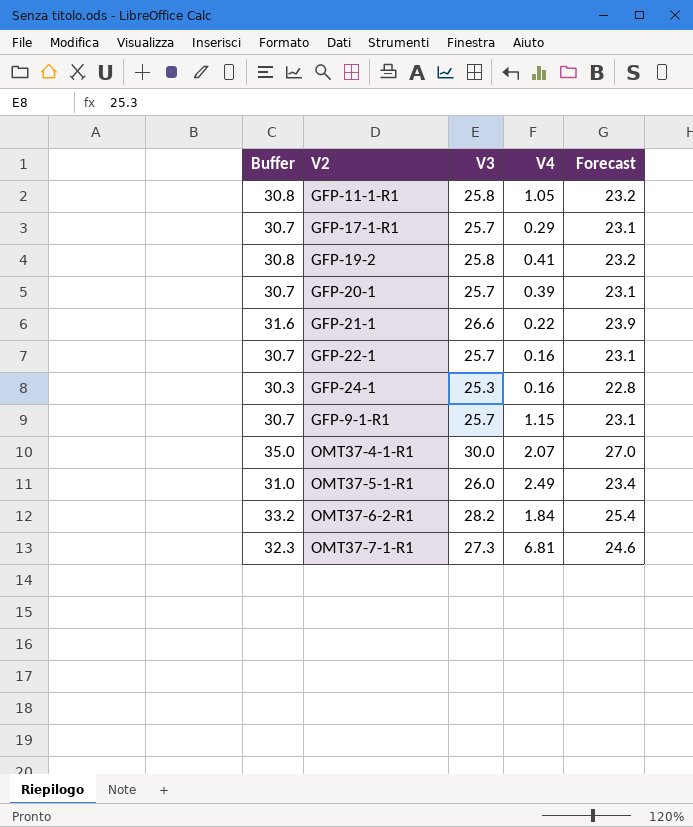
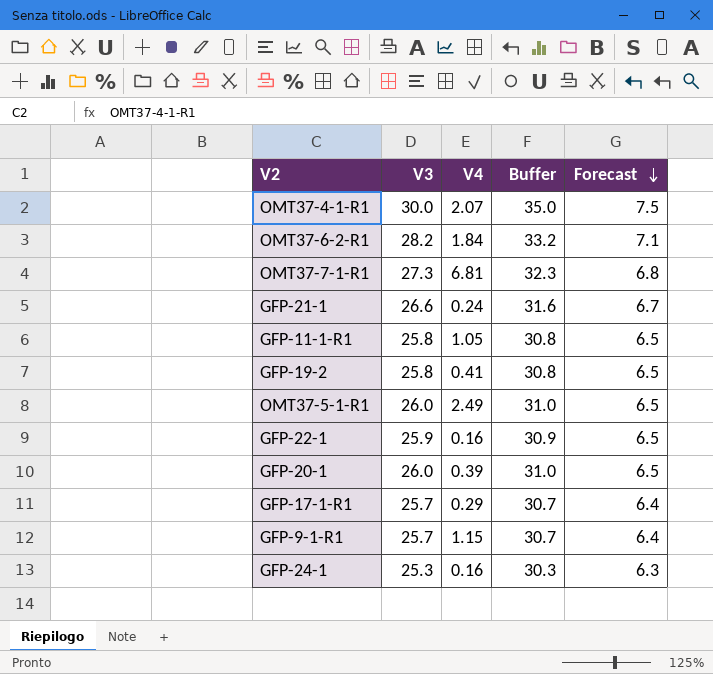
row order: none -> Forecast descending
column Buffer | position: 1 -> 4
column Forecast | formula: [V3] * 0.9 -> [V3] * 0.25
GFP-21-1 | V4: 0.22 -> 0.24
GFP-22-1 | V3: 25.7 -> 25.9
GFP-22-1 | Buffer: 30.7 -> 30.9
GFP-20-1 | V3: 25.7 -> 26.0
GFP-20-1 | Buffer: 30.7 -> 31.0

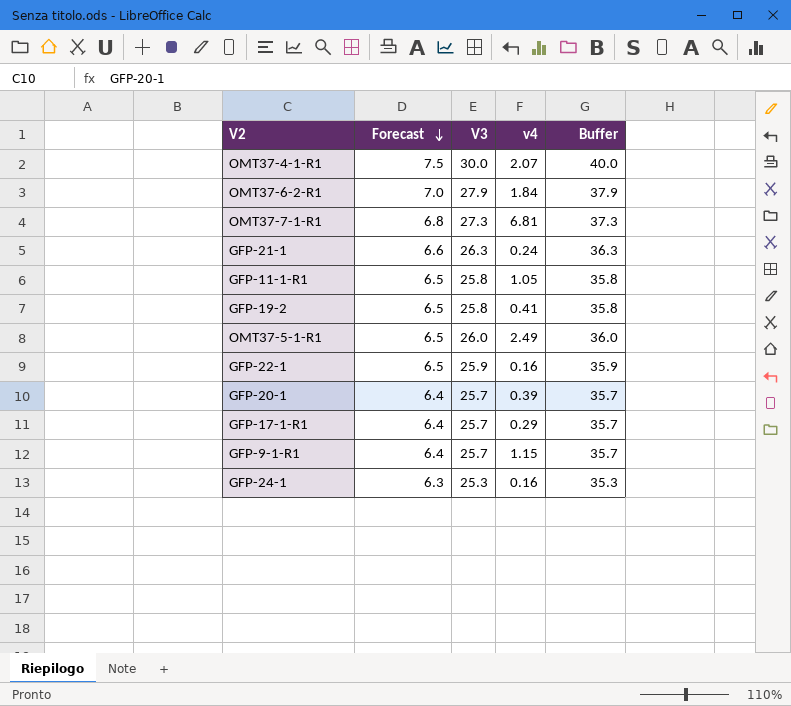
column Forecast | position: 5 -> 2
column name: V4 -> v4
column Buffer | formula: [V3] + 5 -> [V3] + 10
OMT37-6-2-R1 | Forecast: 7.1 -> 7.0
OMT37-6-2-R1 | V3: 28.2 -> 27.9
GFP-21-1 | Forecast: 6.7 -> 6.6
GFP-21-1 | V3: 26.6 -> 26.3
GFP-20-1 | Forecast: 6.5 -> 6.4
GFP-20-1 | V3: 26.0 -> 25.7

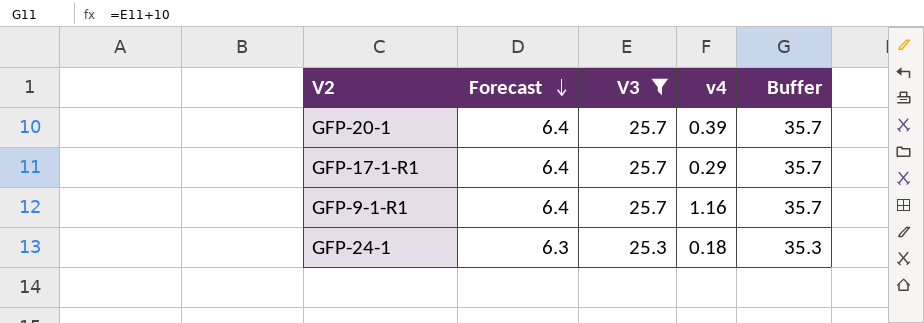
filter: none -> V3 <= 25.7
GFP-9-1-R1 | v4: 1.15 -> 1.16
GFP-24-1 | v4: 0.16 -> 0.18

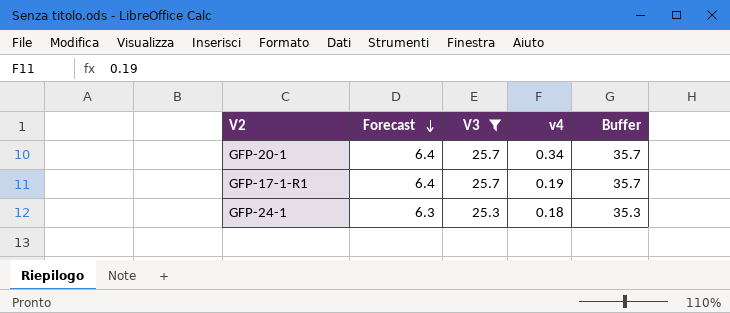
row GFP-9-1-R1: 6.4 | 25.7 | 1.16 | 35.7 -> none
GFP-20-1 | v4: 0.39 -> 0.34
GFP-17-1-R1 | v4: 0.29 -> 0.19

